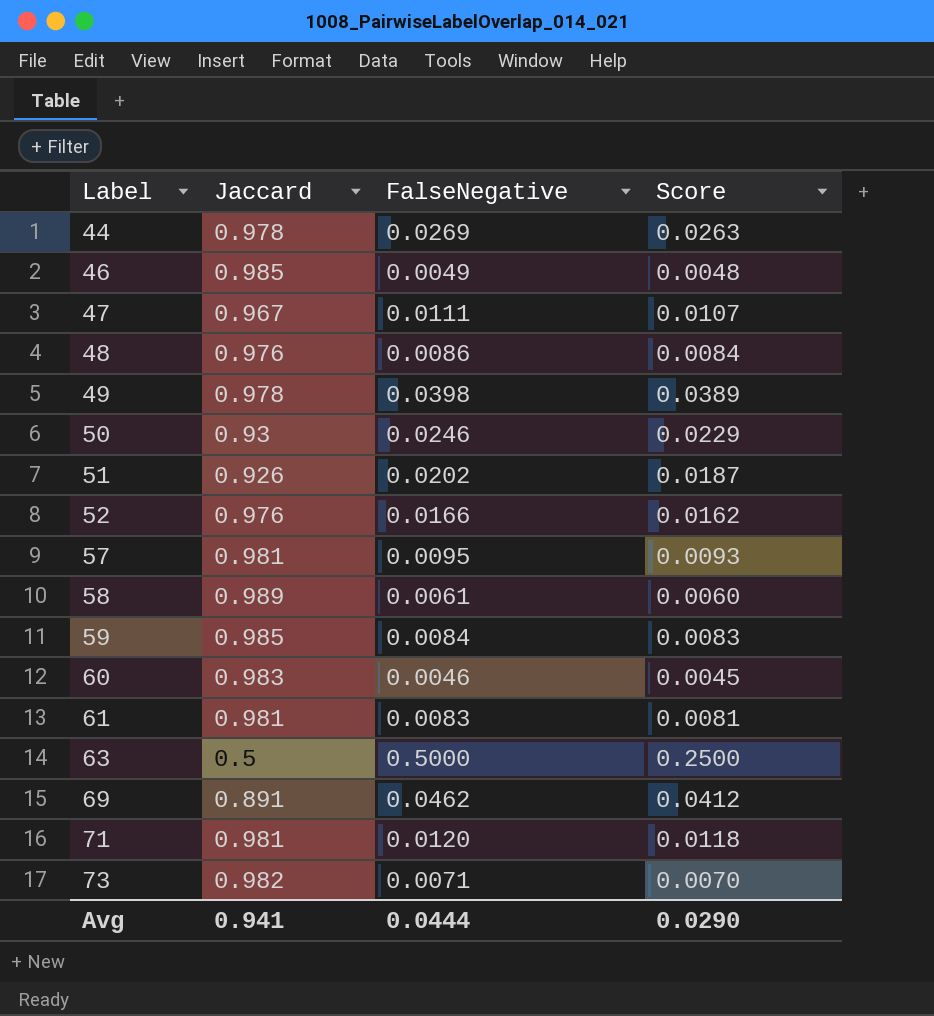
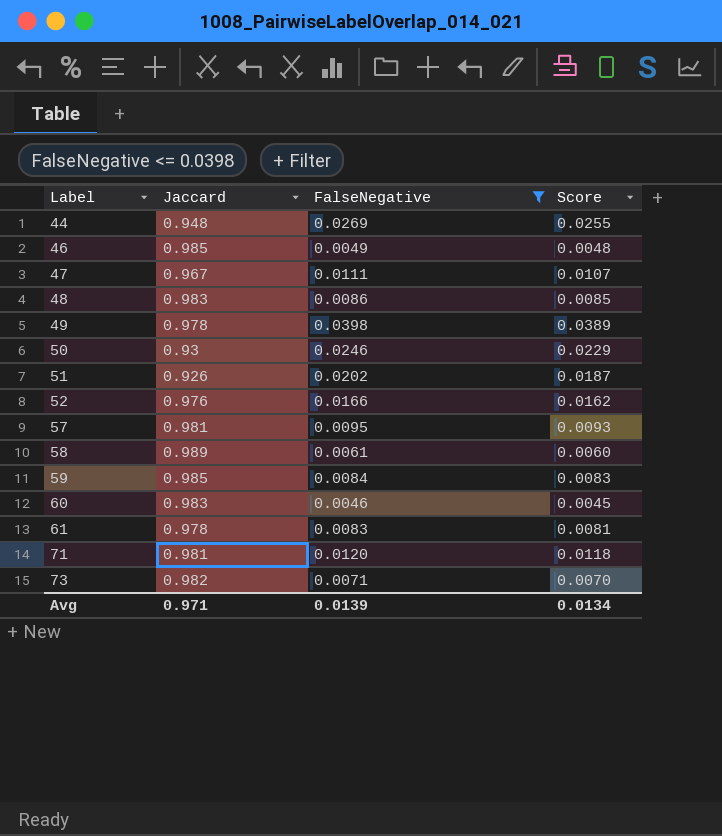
filter: none -> FalseNegative <= 0.0398
44 | Jaccard: 0.978 -> 0.948
44 | Score: 0.0263 -> 0.0255
48 | Jaccard: 0.976 -> 0.983
48 | Score: 0.0084 -> 0.0085
61 | Jaccard: 0.981 -> 0.978
Avg | Jaccard: 0.941 -> 0.971
Avg | FalseNegative: 0.0444 -> 0.0139
Avg | Score: 0.0290 -> 0.0134

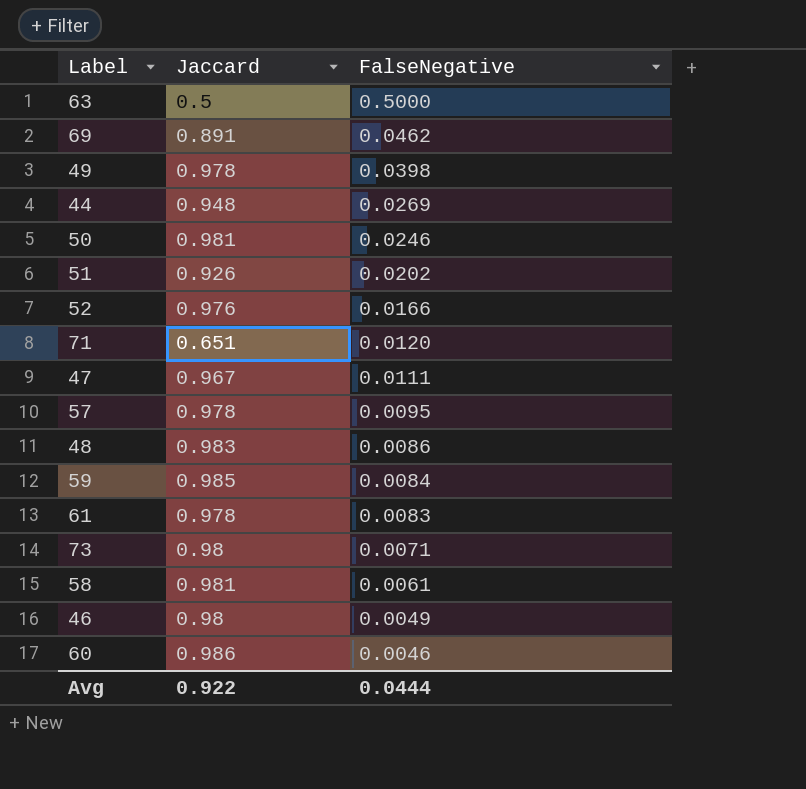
filter: FalseNegative <= 0.0398 -> none
row order: Label ascending -> FalseNegative descending
column Score | formula: [Jaccard] * [FalseNegative] -> none
50 | Jaccard: 0.93 -> 0.981
71 | Jaccard: 0.981 -> 0.651
57 | Jaccard: 0.981 -> 0.978
73 | Jaccard: 0.982 -> 0.98
58 | Jaccard: 0.989 -> 0.981
46 | Jaccard: 0.985 -> 0.98
60 | Jaccard: 0.983 -> 0.986
Avg | Jaccard: 0.971 -> 0.922
Avg | FalseNegative: 0.0139 -> 0.0444

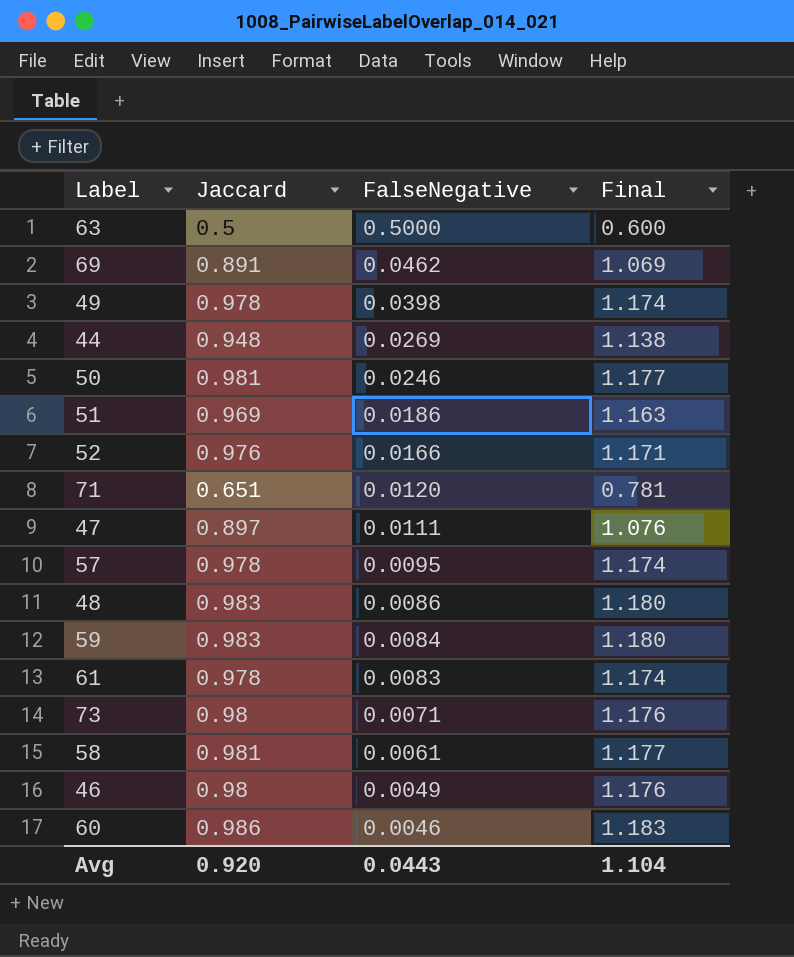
column Final | formula: none -> [Jaccard] * 1.2
51 | Jaccard: 0.926 -> 0.969
51 | FalseNegative: 0.0202 -> 0.0186
47 | Jaccard: 0.967 -> 0.897
59 | Jaccard: 0.985 -> 0.983
Avg | Jaccard: 0.922 -> 0.920
Avg | FalseNegative: 0.0444 -> 0.0443

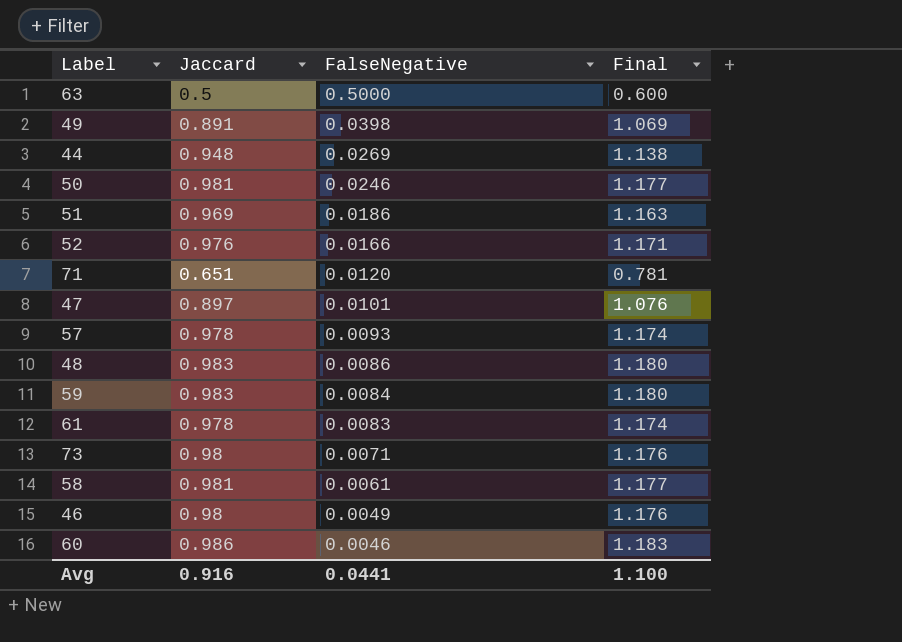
row 69: 0.891 | 0.0462 | 1.069 -> none
49 | Jaccard: 0.978 -> 0.891
49 | Final: 1.174 -> 1.069
47 | FalseNegative: 0.0111 -> 0.0101
57 | FalseNegative: 0.0095 -> 0.0093
Avg | Jaccard: 0.920 -> 0.916
Avg | FalseNegative: 0.0443 -> 0.0441
Avg | Final: 1.104 -> 1.100

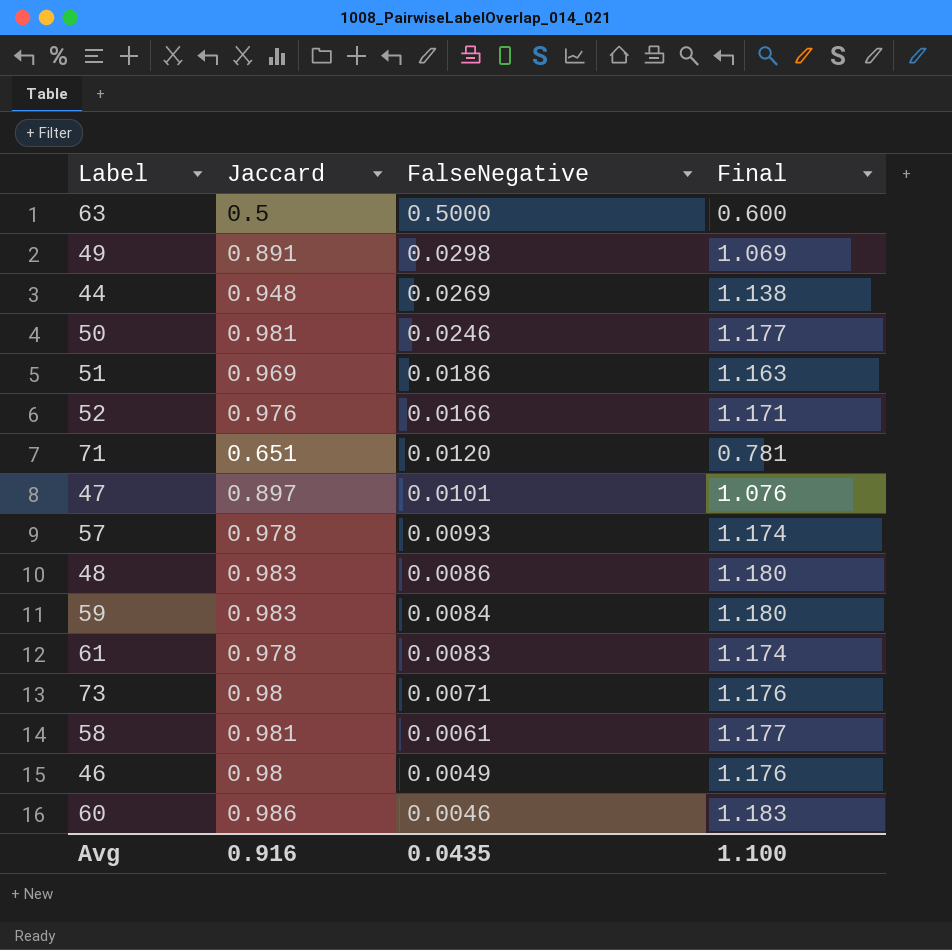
49 | FalseNegative: 0.0398 -> 0.0298
Avg | FalseNegative: 0.0441 -> 0.0435

